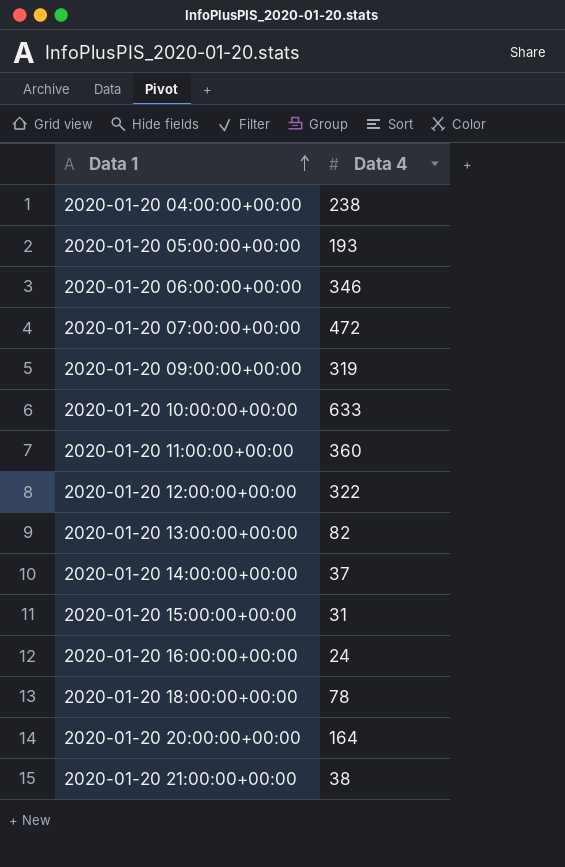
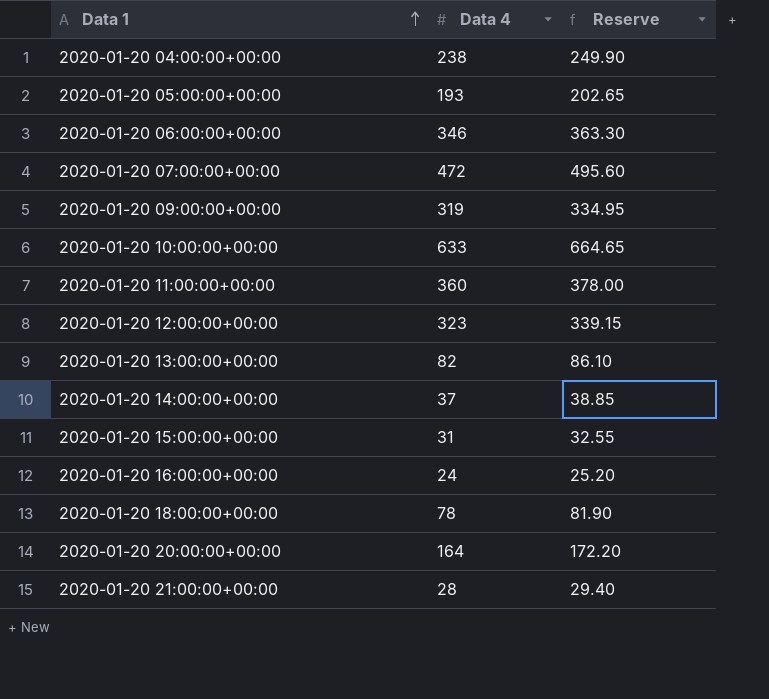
column Reserve | formula: none -> [Data 4] * 1.05
2020-01-20 12:00:00+00:00 | Data 4: 322 -> 323
2020-01-20 21:00:00+00:00 | Data 4: 38 -> 28

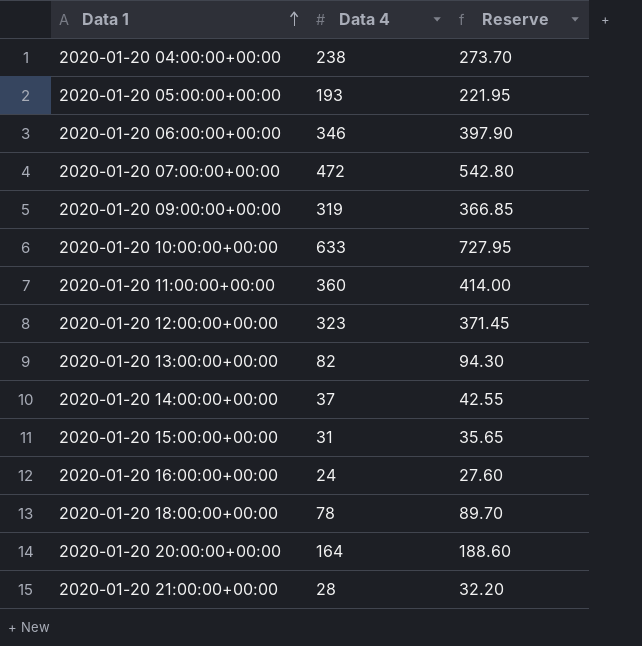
column Reserve | formula: [Data 4] * 1.05 -> [Data 4] * 1.15

